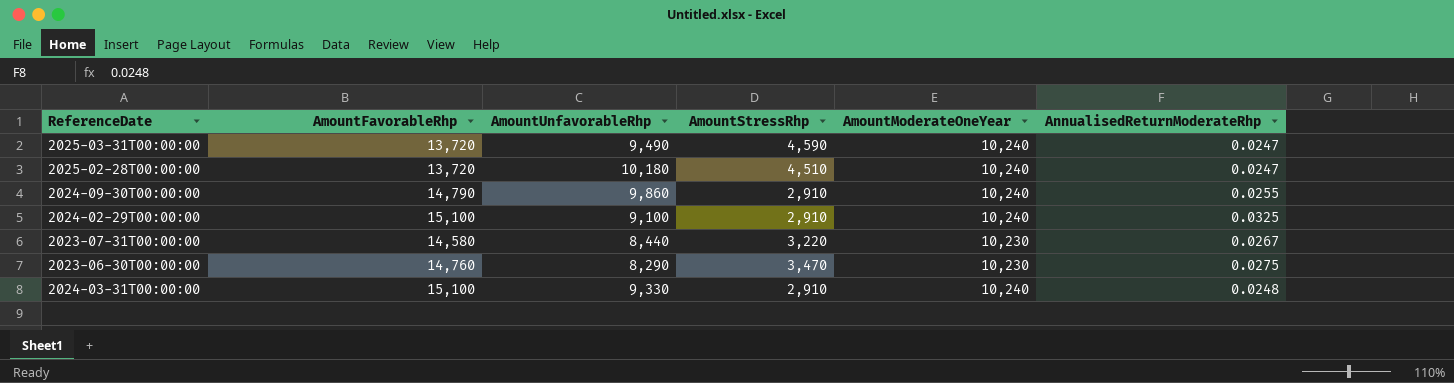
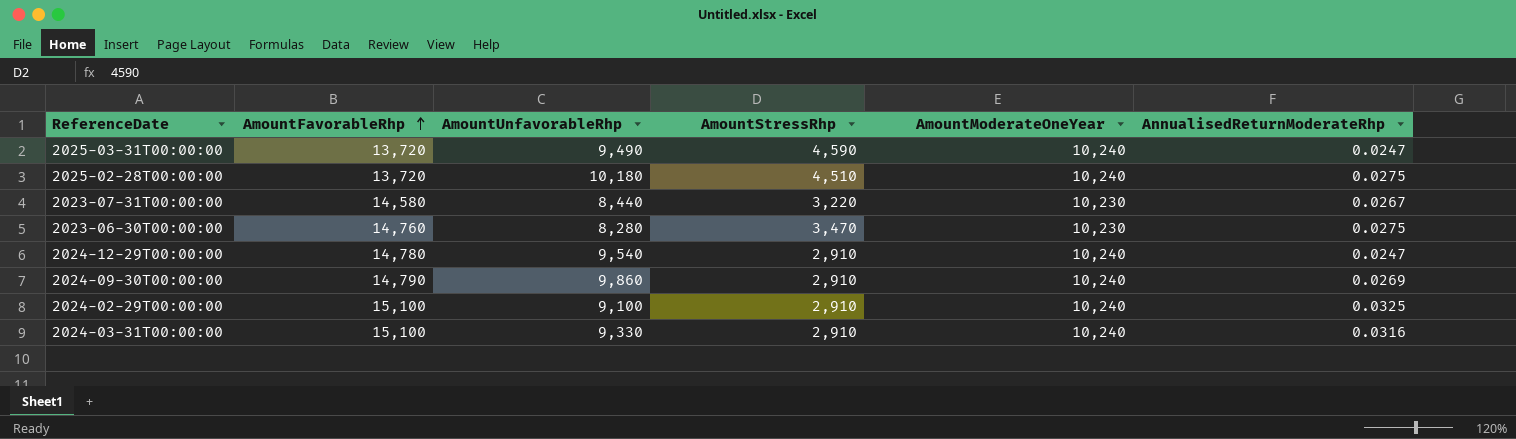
row order: none -> AmountFavorableRhp ascending
2025-02-28T00:00:00 | AnnualisedReturnModerateRhp: 0.0247 -> 0.0275
2023-06-30T00:00:00 | AmountUnfavorableRhp: 8,290 -> 8,280
row 2024-12-29T00:00:00: none -> 14,780 | 9,540 | 2,910 | 10,240 | 0.0247
2024-09-30T00:00:00 | AnnualisedReturnModerateRhp: 0.0255 -> 0.0269
2024-03-31T00:00:00 | AnnualisedReturnModerateRhp: 0.0248 -> 0.0316

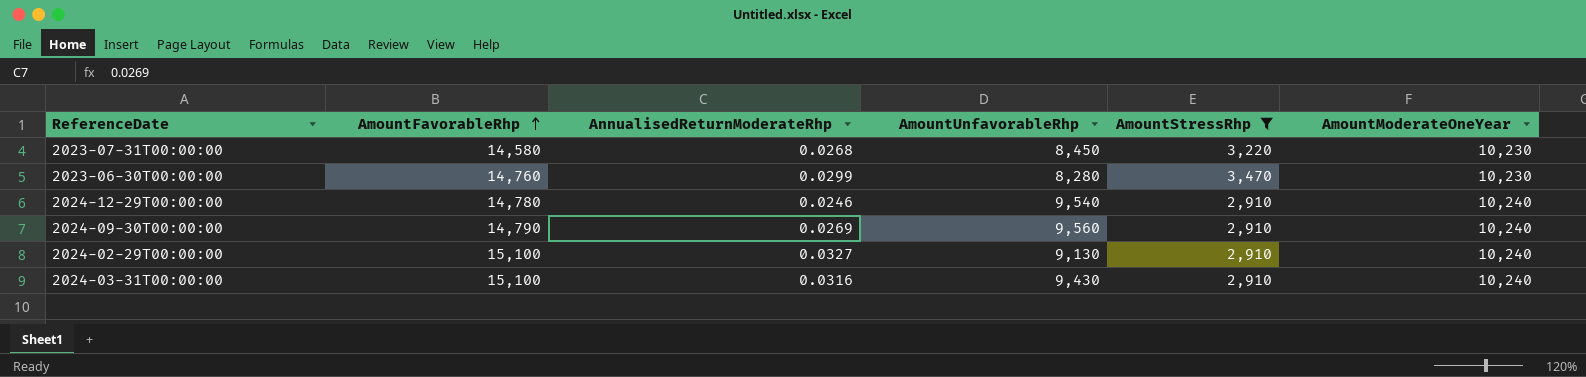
filter: none -> AmountStressRhp <= 3,470
column AnnualisedReturnModerateRhp | position: 6 -> 3
2023-07-31T00:00:00 | AnnualisedReturnModerateRhp: 0.0267 -> 0.0268
2023-07-31T00:00:00 | AmountUnfavorableRhp: 8,440 -> 8,450
2023-06-30T00:00:00 | AnnualisedReturnModerateRhp: 0.0275 -> 0.0299
2024-12-29T00:00:00 | AnnualisedReturnModerateRhp: 0.0247 -> 0.0246
2024-09-30T00:00:00 | AmountUnfavorableRhp: 9,860 -> 9,560
2024-02-29T00:00:00 | AnnualisedReturnModerateRhp: 0.0325 -> 0.0327
2024-02-29T00:00:00 | AmountUnfavorableRhp: 9,100 -> 9,130
2024-03-31T00:00:00 | AmountUnfavorableRhp: 9,330 -> 9,430

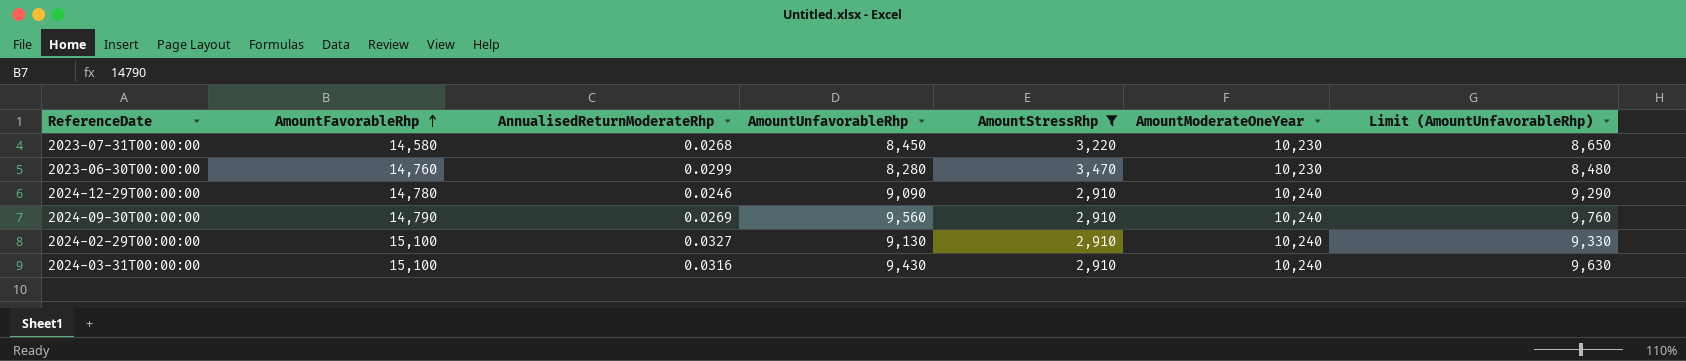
column Limit (AmountUnfavorableRhp) | formula: none -> [AmountUnfavorableRhp] + 200
2024-12-29T00:00:00 | AmountUnfavorableRhp: 9,540 -> 9,090

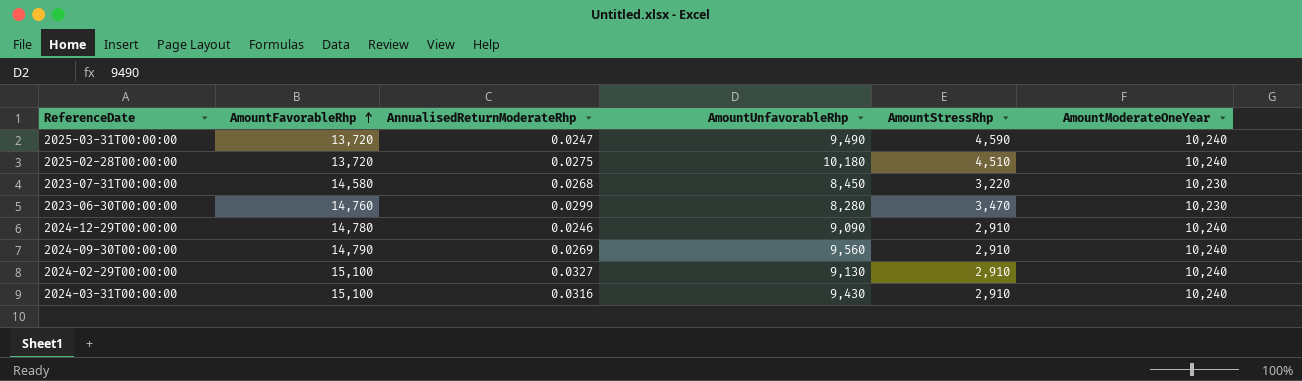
filter: AmountStressRhp <= 3,470 -> none
column Limit (AmountUnfavorableRhp) | formula: [AmountUnfavorableRhp] + 200 -> none

